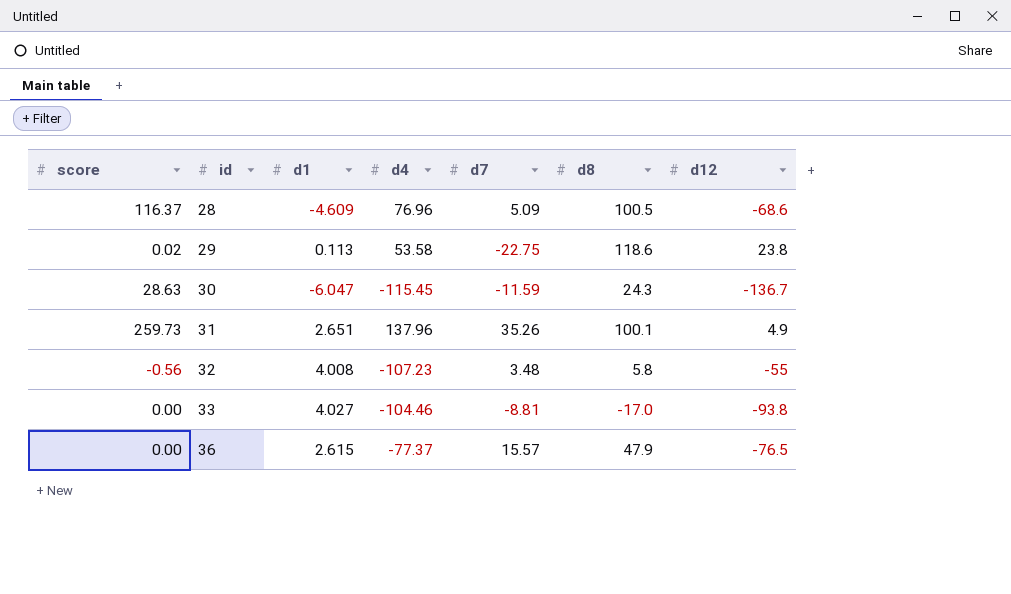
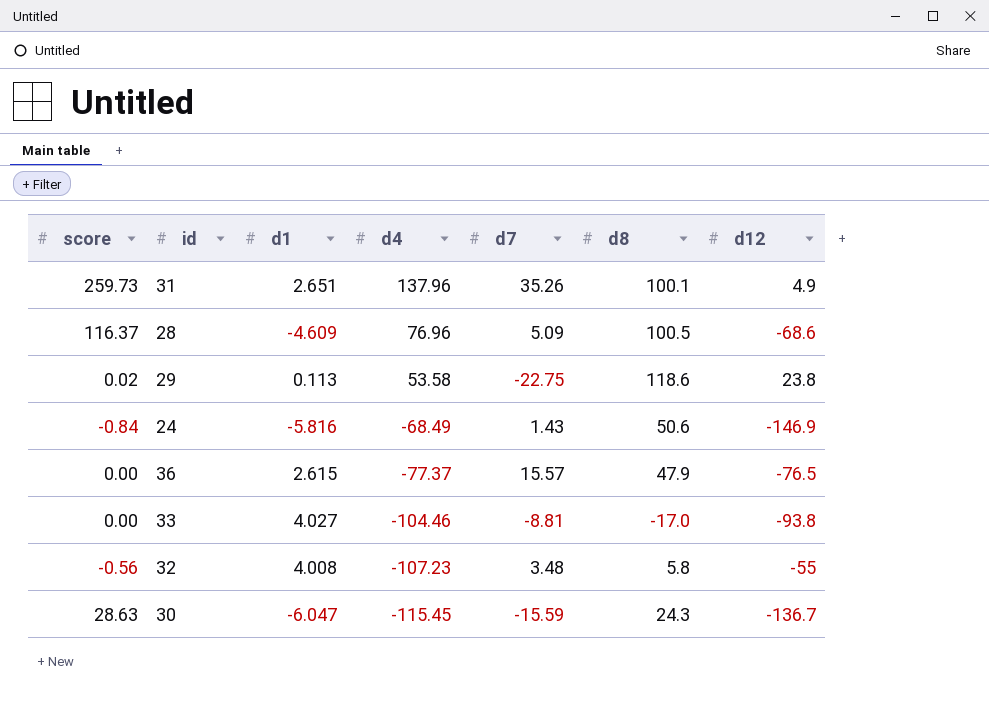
row order: id ascending -> d4 descending
row 24: none -> -0.84 | -5.816 | -68.49 | 1.43 | 50.6 | -146.9
30 | d7: -11.59 -> -15.59

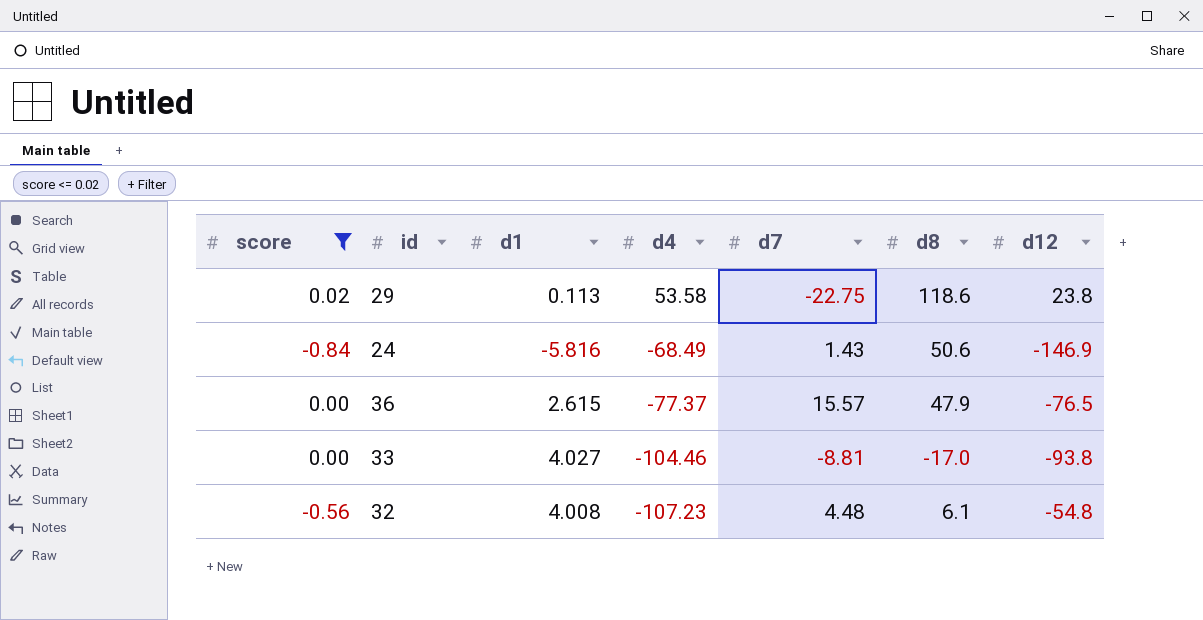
filter: none -> score <= 0.02
32 | d7: 3.48 -> 4.48
32 | d8: 5.8 -> 6.1
32 | d12: -55 -> -54.8

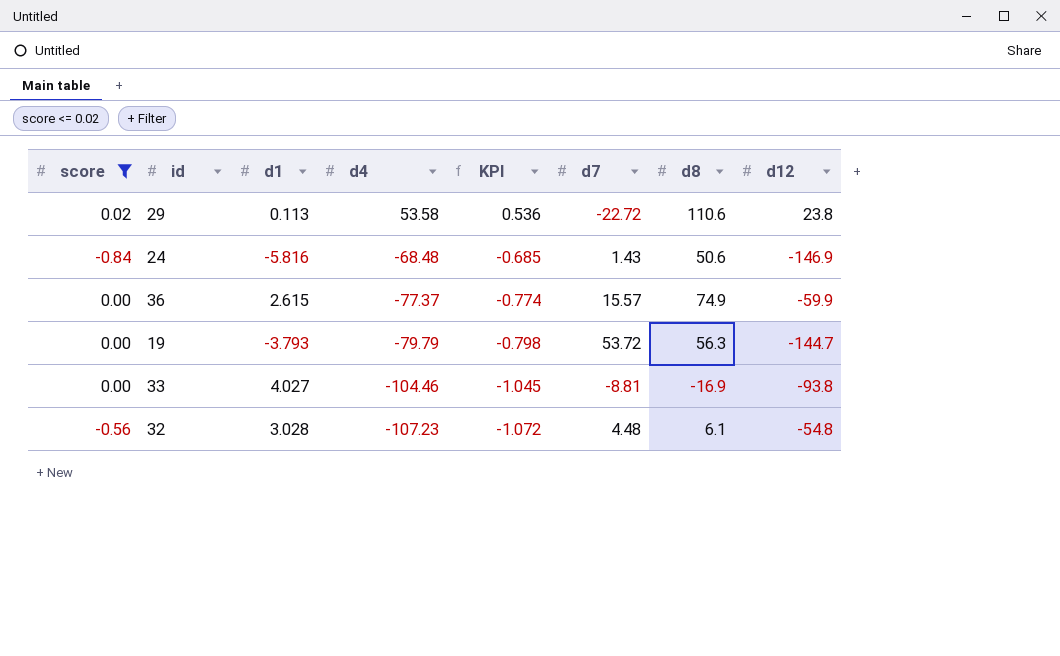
column KPI | formula: none -> [d4] * 0.01
29 | d7: -22.75 -> -22.72
29 | d8: 118.6 -> 110.6
24 | d4: -68.49 -> -68.48
36 | d8: 47.9 -> 74.9
36 | d12: -76.5 -> -59.9
row 19: none -> 0.00 | -3.793 | -79.79 | -0.798 | 53.72 | 56.3 | -144.7
33 | d8: -17.0 -> -16.9
32 | d1: 4.008 -> 3.028

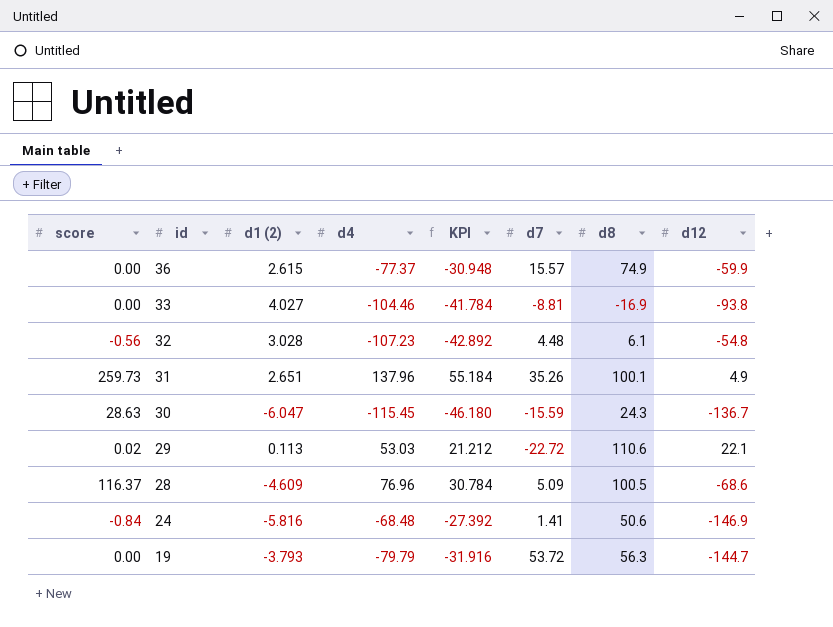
filter: score <= 0.02 -> none
row order: d4 descending -> id descending
column name: d1 -> d1 (2)
column KPI | formula: [d4] * 0.01 -> [d4] * 0.4
29 | d4: 53.58 -> 53.03
29 | d12: 23.8 -> 22.1
24 | d7: 1.43 -> 1.41

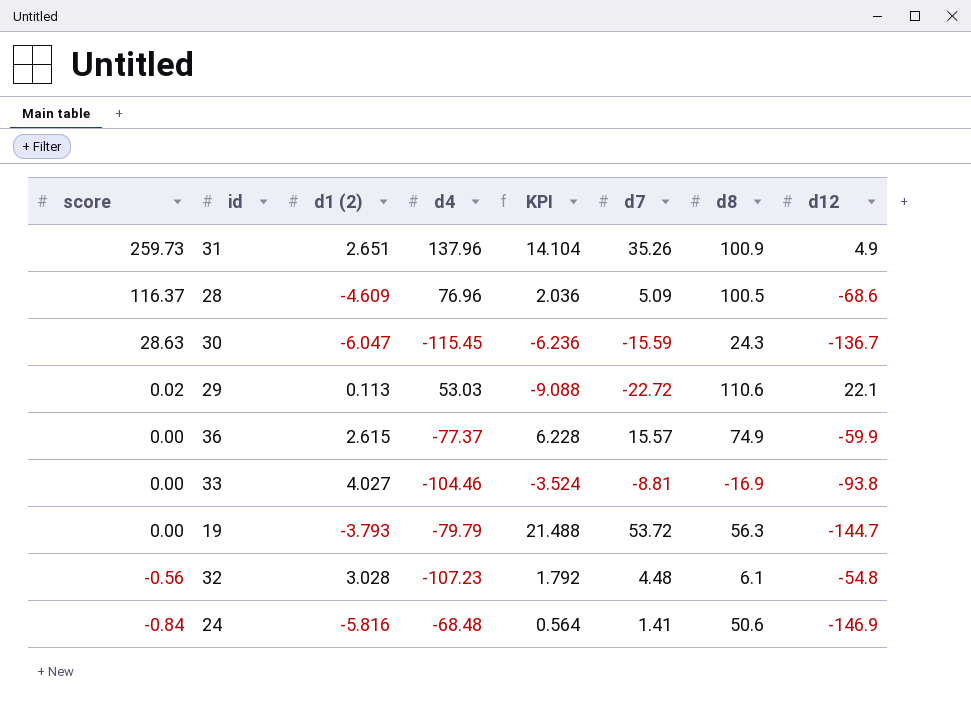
row order: id descending -> score descending
column KPI | formula: [d4] * 0.4 -> [d7] * 0.4
31 | d8: 100.1 -> 100.9

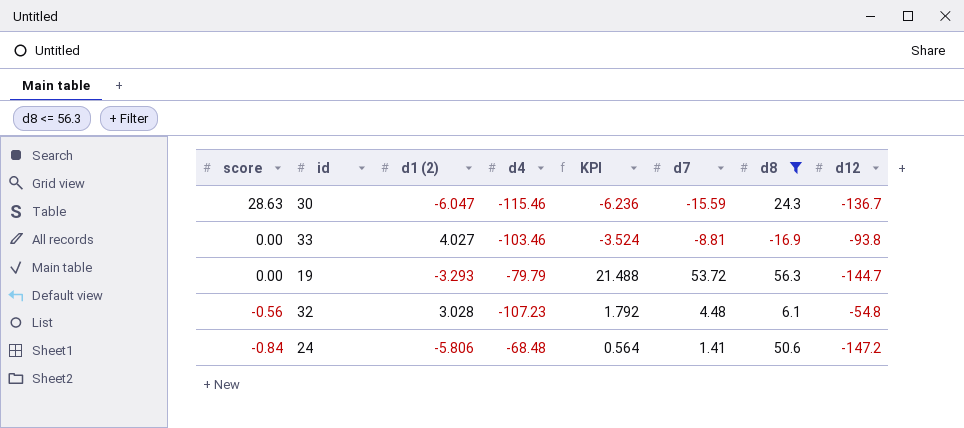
filter: none -> d8 <= 56.3
30 | d4: -115.45 -> -115.46
33 | d4: -104.46 -> -103.46
19 | d1 (2): -3.793 -> -3.293
24 | d1 (2): -5.816 -> -5.806
24 | d12: -146.9 -> -147.2

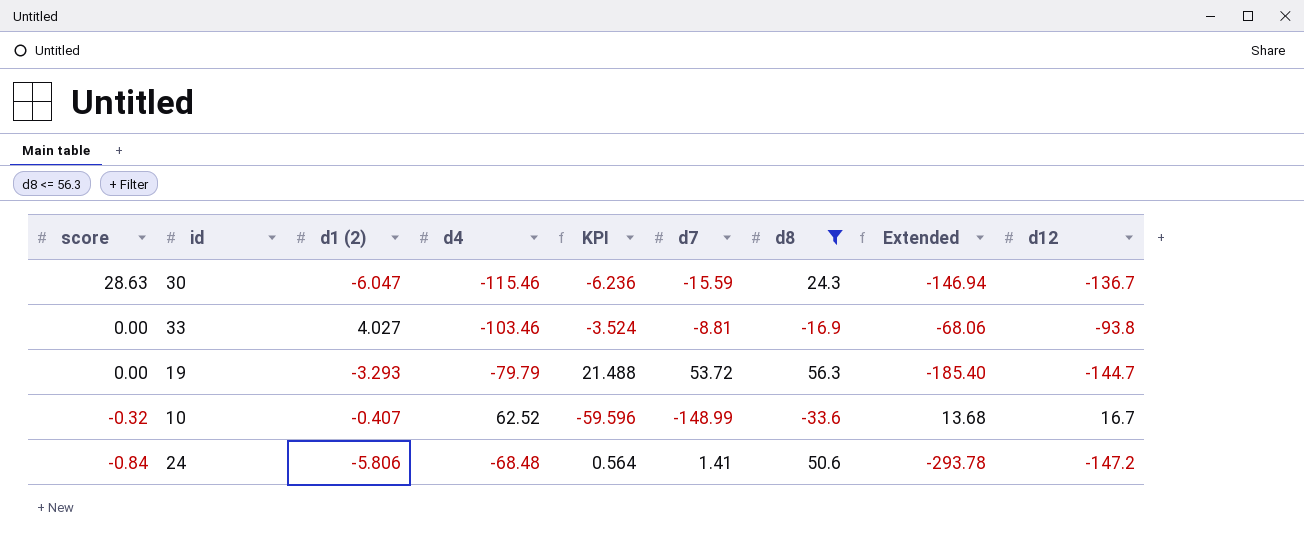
column Extended | formula: none -> [d1 (2)] * [d8]
row 32: -0.56 | 3.028 | -107.23 | 1.792 | 4.48 | 6.1 | -54.8 -> none
row 10: none -> -0.32 | -0.407 | 62.52 | -59.596 | -148.99 | -33.6 | 13.68 | 16.7

